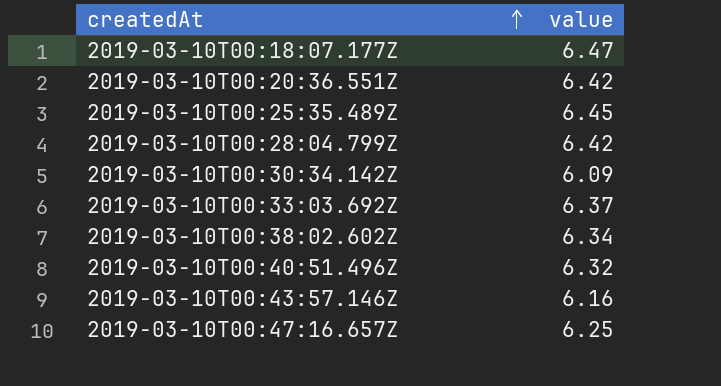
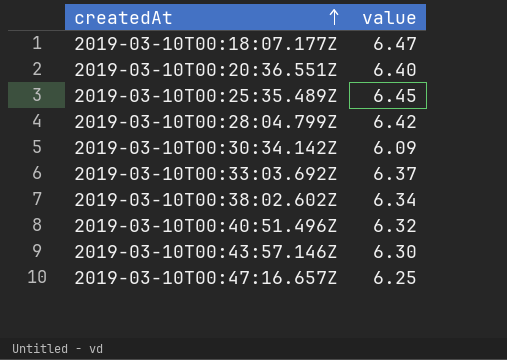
2019-03-10T00:20:36.551Z | value: 6.42 -> 6.40
2019-03-10T00:43:57.146Z | value: 6.16 -> 6.30

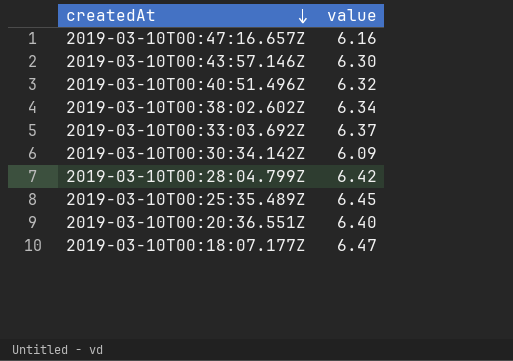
row order: createdAt ascending -> createdAt descending
2019-03-10T00:47:16.657Z | value: 6.25 -> 6.16

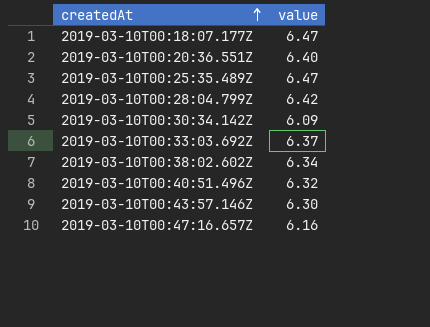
row order: createdAt descending -> createdAt ascending
2019-03-10T00:25:35.489Z | value: 6.45 -> 6.47

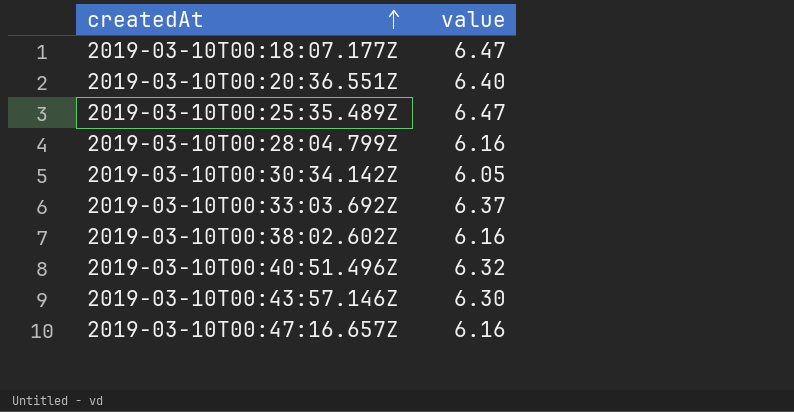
2019-03-10T00:28:04.799Z | value: 6.42 -> 6.16
2019-03-10T00:30:34.142Z | value: 6.09 -> 6.05
2019-03-10T00:38:02.602Z | value: 6.34 -> 6.16

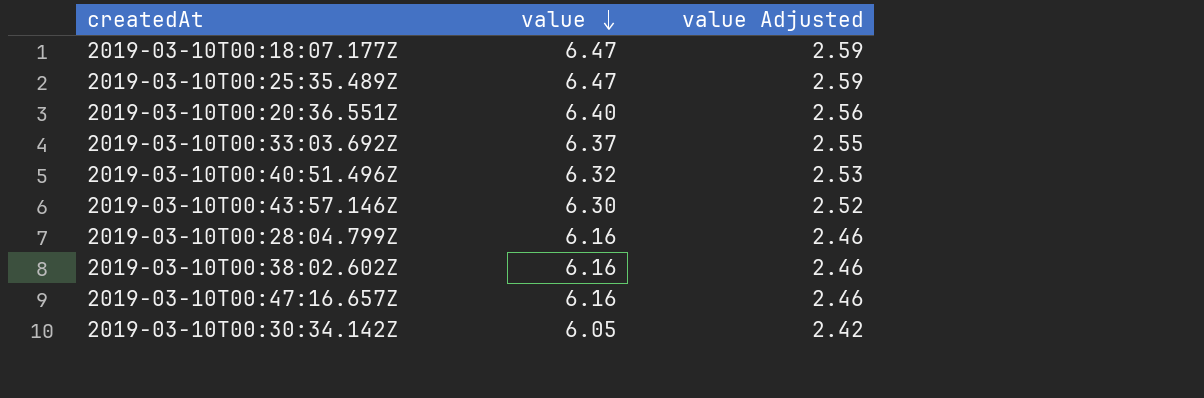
row order: createdAt ascending -> value descending
column value Adjusted | formula: none -> [value] * 0.4

